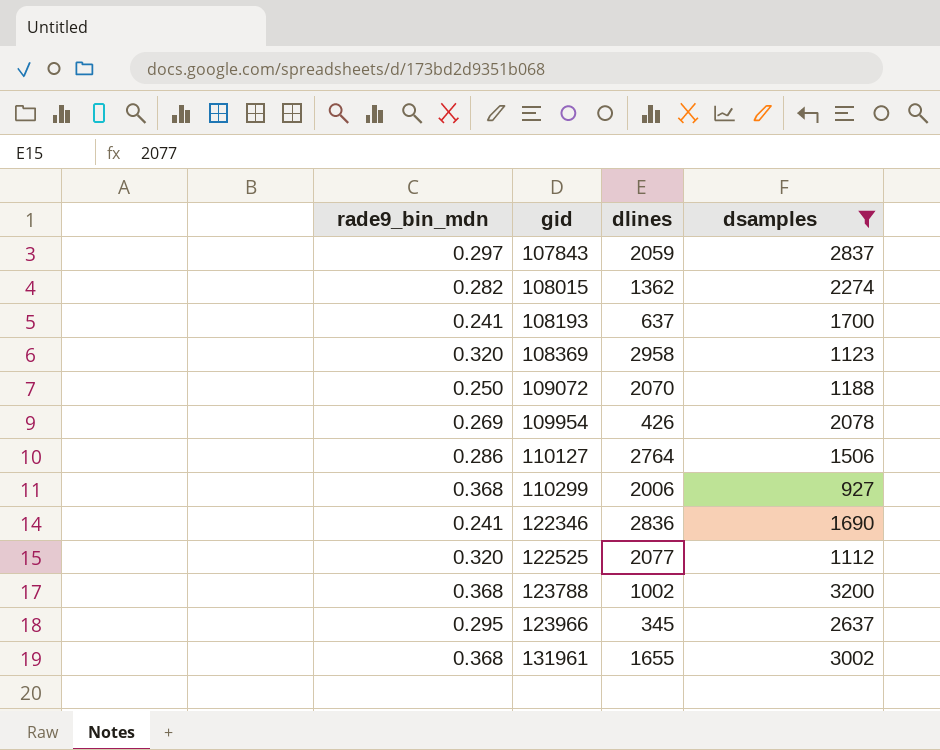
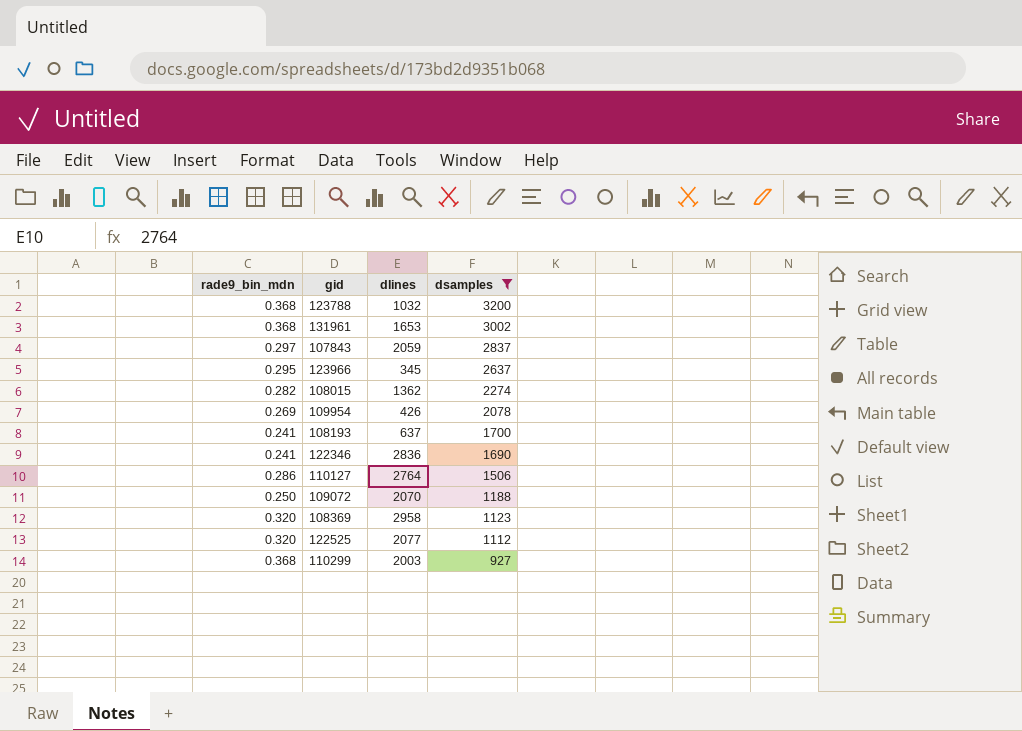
row order: gid ascending -> dsamples descending
123788 | dlines: 1002 -> 1032
131961 | dlines: 1655 -> 1653
110299 | dlines: 2006 -> 2003

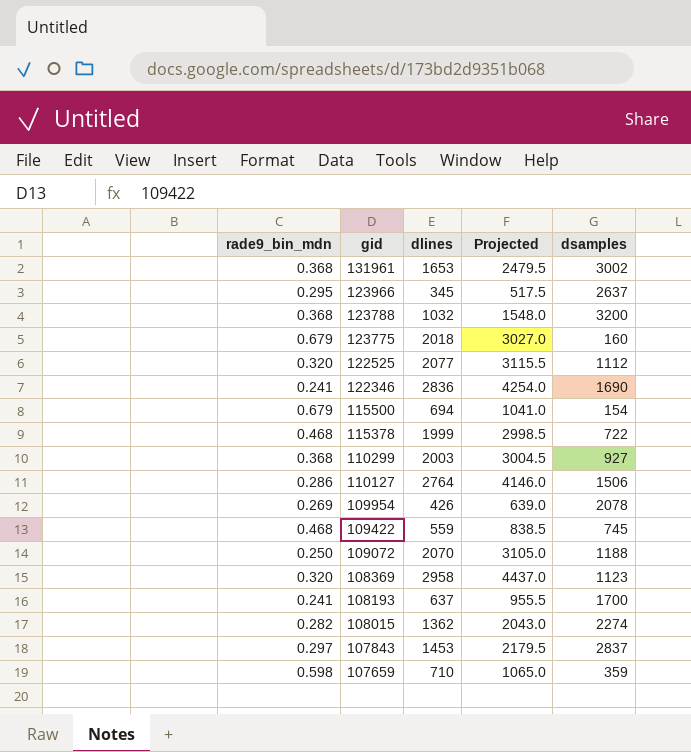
filter: dsamples >= 927 -> none
row order: dsamples descending -> gid descending
column Projected | formula: none -> [dlines] * 1.5
107843 | dlines: 2059 -> 1453

